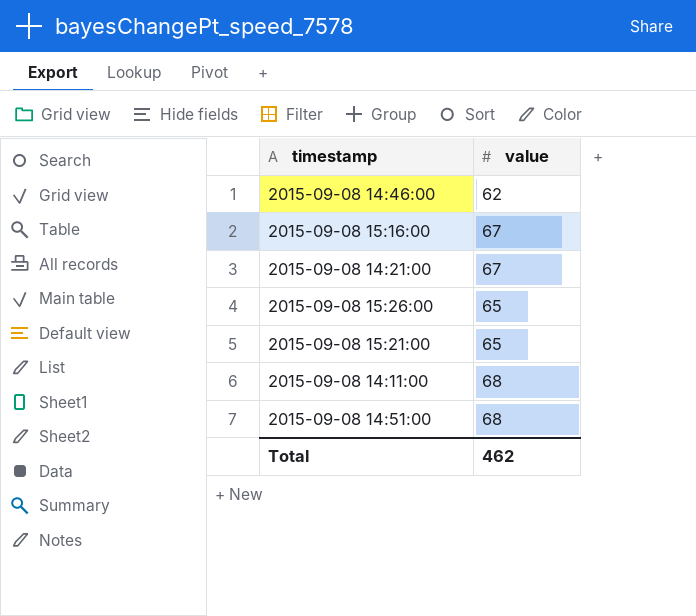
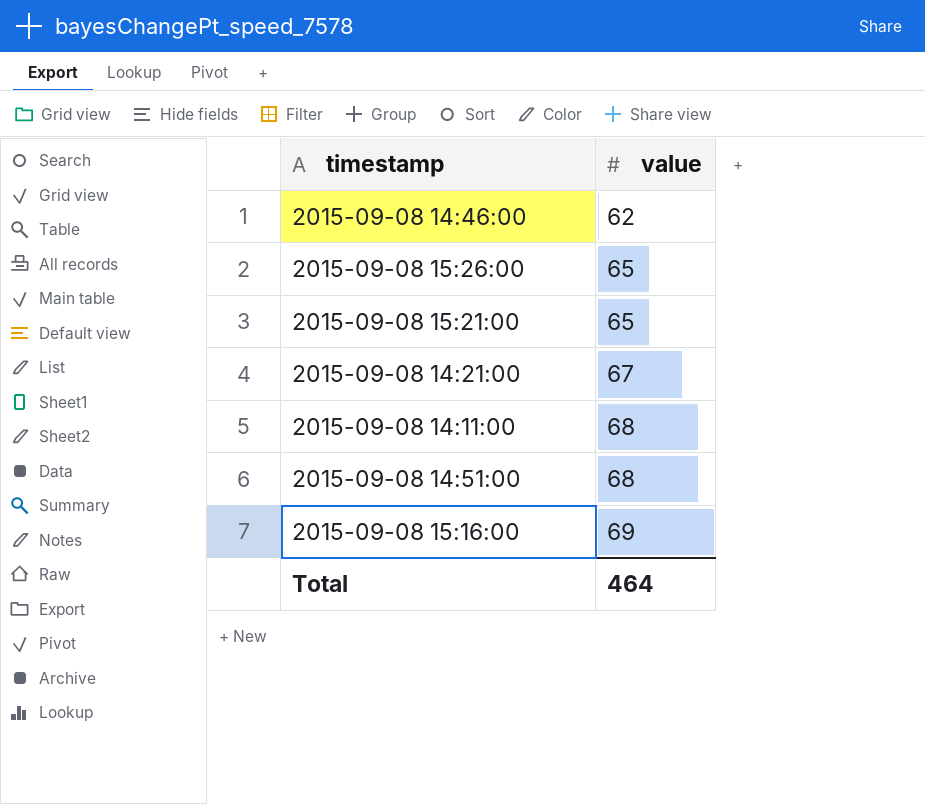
row order: none -> value ascending
2015-09-08 15:16:00 | value: 67 -> 69
Total | value: 462 -> 464

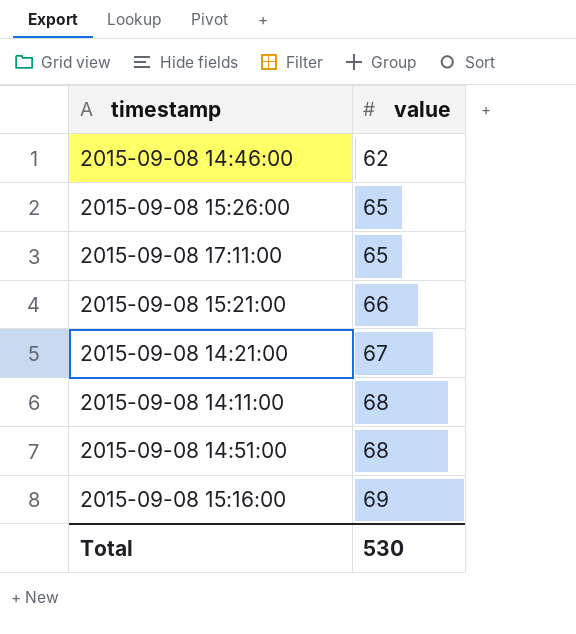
row 2015-09-08 17:11:00: none -> 65
2015-09-08 15:21:00 | value: 65 -> 66
Total | value: 464 -> 530

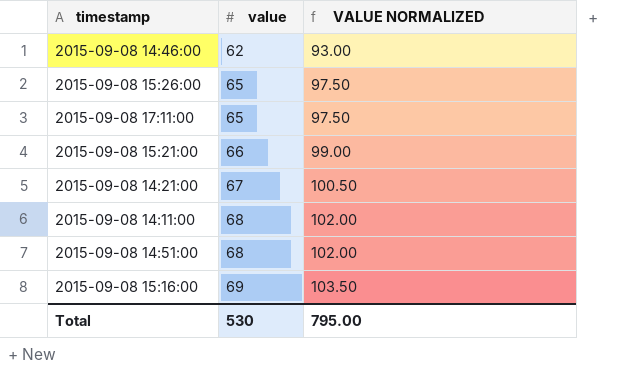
column VALUE NORMALIZED | formula: none -> [value] * 1.5

